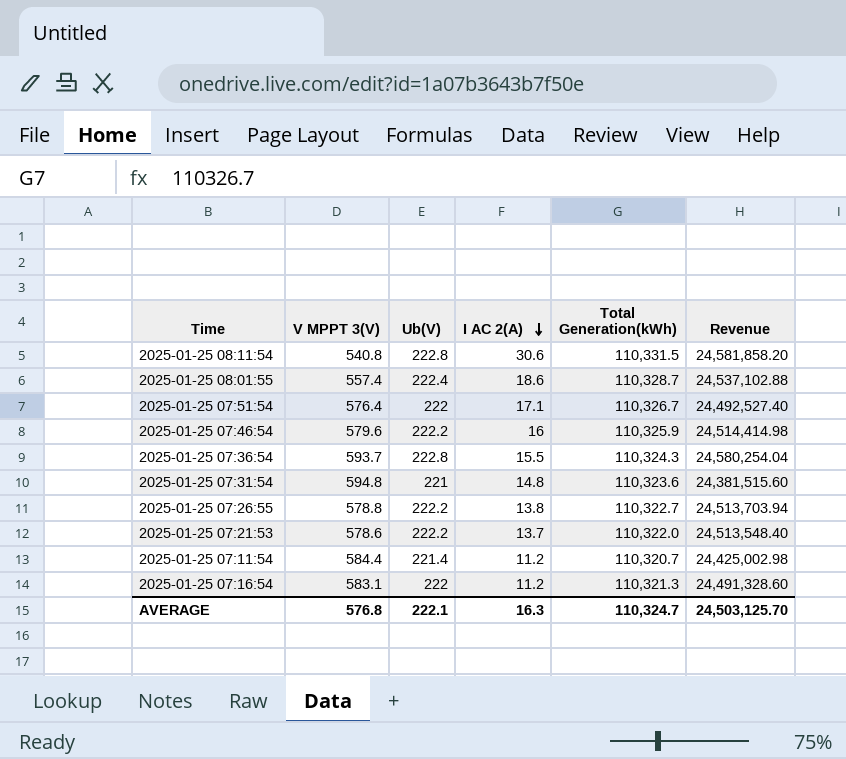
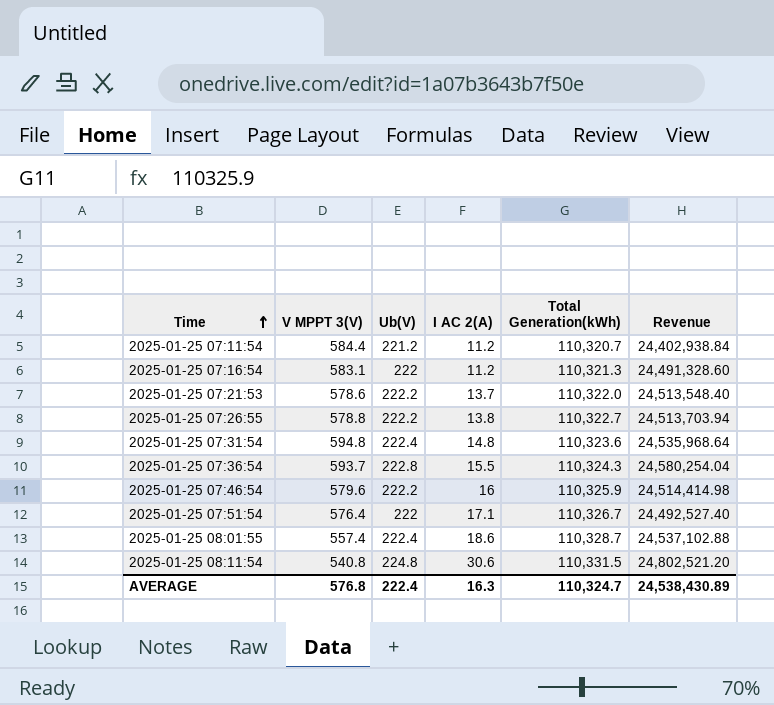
row order: I AC 2(A) descending -> Time ascending
2025-01-25 07:11:54 | Ub(V): 221.4 -> 221.2
2025-01-25 07:11:54 | Revenue: 24,425,002.98 -> 24,402,938.84
2025-01-25 07:31:54 | Ub(V): 221 -> 222.4
2025-01-25 07:31:54 | Revenue: 24,381,515.60 -> 24,535,968.64
2025-01-25 08:11:54 | Ub(V): 222.8 -> 224.8
2025-01-25 08:11:54 | Revenue: 24,581,858.20 -> 24,802,521.20
AVERAGE | Ub(V): 222.1 -> 222.4
AVERAGE | Revenue: 24,503,125.70 -> 24,538,430.89

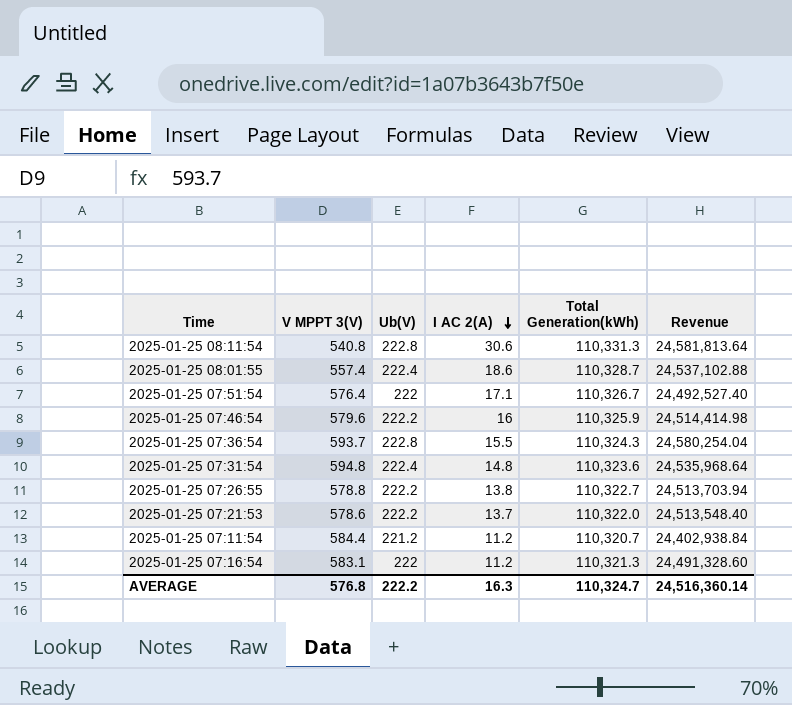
row order: Time ascending -> I AC 2(A) descending
2025-01-25 08:11:54 | Ub(V): 224.8 -> 222.8
2025-01-25 08:11:54 | Total Generation(kWh): 110,331.5 -> 110,331.3
2025-01-25 08:11:54 | Revenue: 24,802,521.20 -> 24,581,813.64
AVERAGE | Ub(V): 222.4 -> 222.2
AVERAGE | Revenue: 24,538,430.89 -> 24,516,360.14

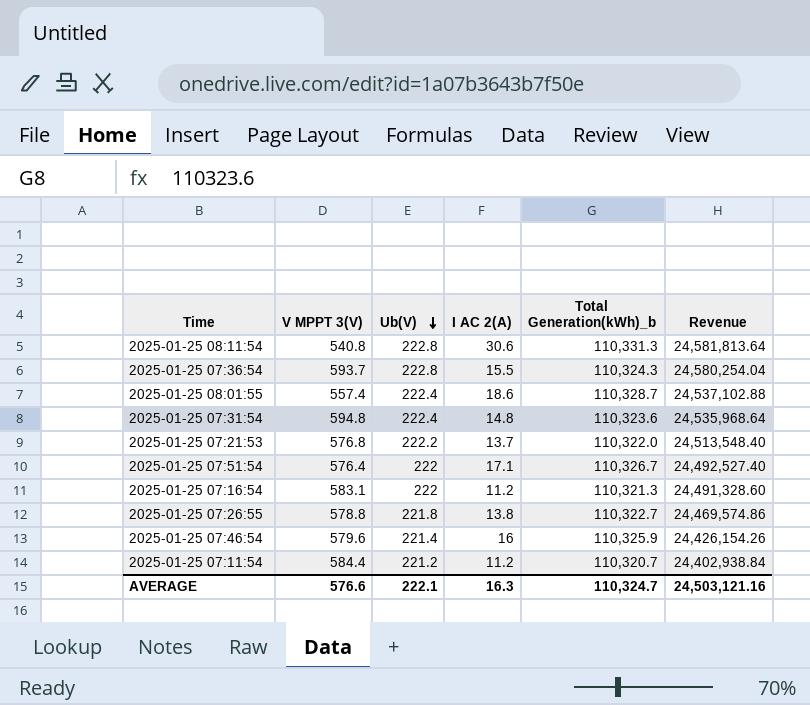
row order: I AC 2(A) descending -> Ub(V) descending
column name: Total Generation(kWh) -> Total Generation(kWh)_b
2025-01-25 07:21:53 | V MPPT 3(V): 578.6 -> 576.8
2025-01-25 07:26:55 | Ub(V): 222.2 -> 221.8
2025-01-25 07:26:55 | Revenue: 24,513,703.94 -> 24,469,574.86
2025-01-25 07:46:54 | Ub(V): 222.2 -> 221.4
2025-01-25 07:46:54 | Revenue: 24,514,414.98 -> 24,426,154.26
AVERAGE | V MPPT 3(V): 576.8 -> 576.6
AVERAGE | Ub(V): 222.2 -> 222.1
AVERAGE | Revenue: 24,516,360.14 -> 24,503,121.16

